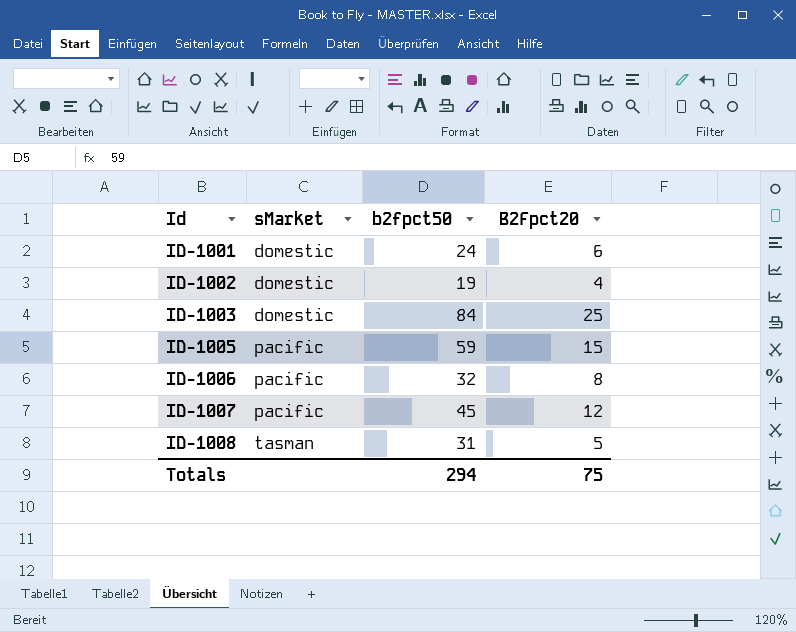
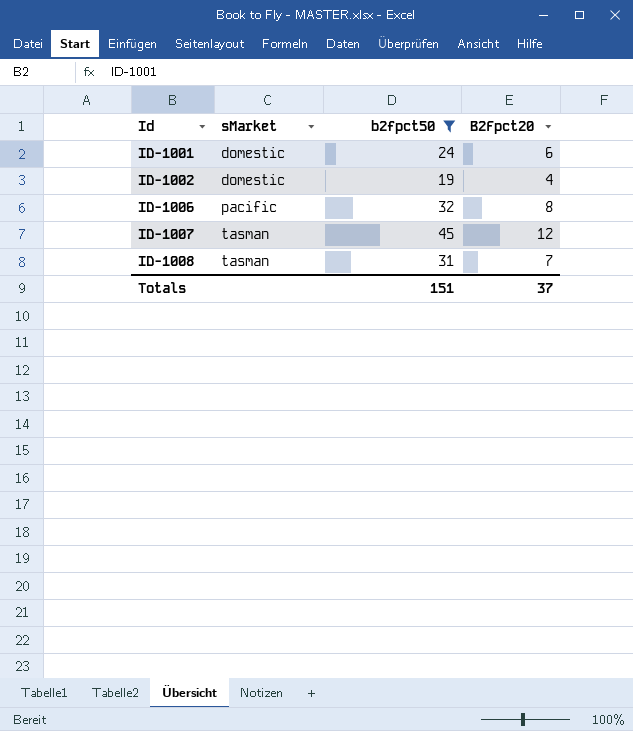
filter: none -> b2fpct50 <= 45
ID-1007 | sMarket: pacific -> tasman
ID-1008 | B2Fpct20: 5 -> 7
Totals | b2fpct50: 294 -> 151
Totals | B2Fpct20: 75 -> 37

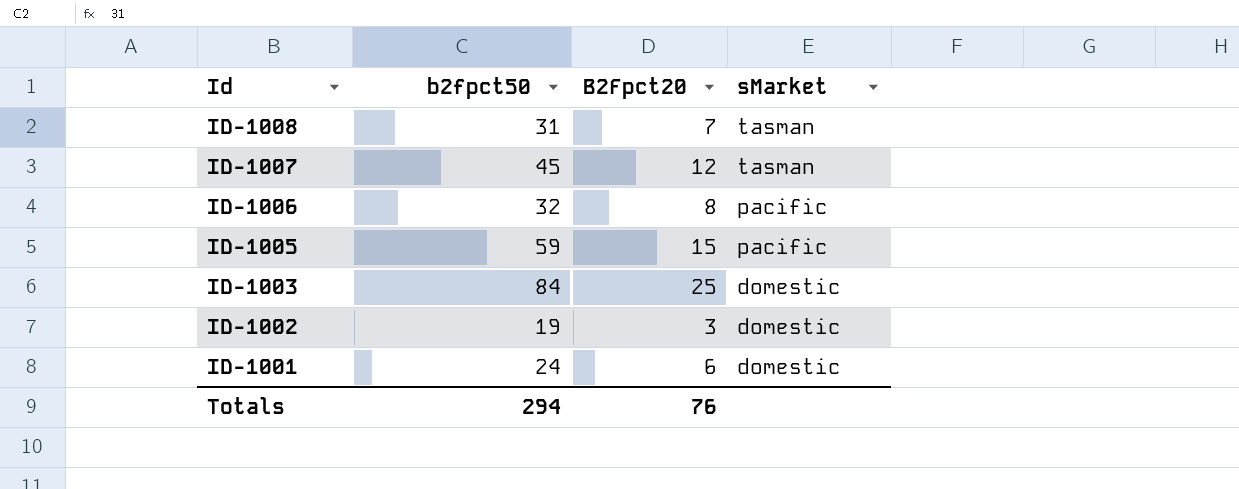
filter: b2fpct50 <= 45 -> none
row order: Id ascending -> Id descending
column sMarket | position: 2 -> 4
ID-1002 | B2Fpct20: 4 -> 3
Totals | b2fpct50: 151 -> 294
Totals | B2Fpct20: 37 -> 76

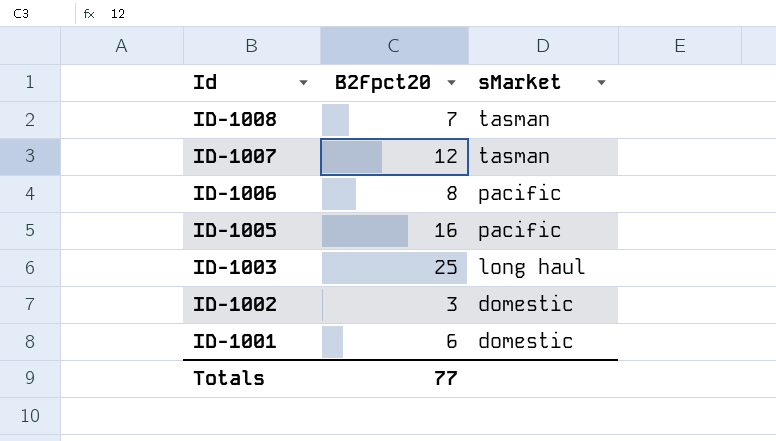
column b2fpct50 | position: 2 -> none
ID-1005 | B2Fpct20: 15 -> 16
ID-1003 | sMarket: domestic -> long haul
Totals | B2Fpct20: 76 -> 77

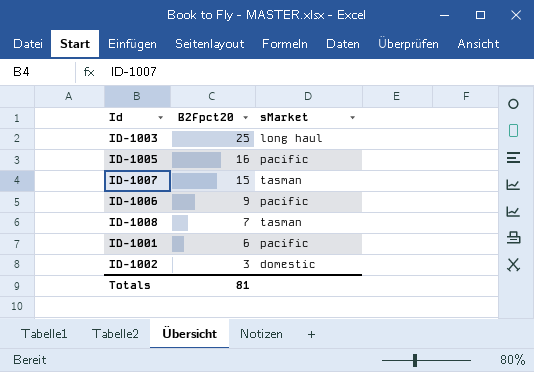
row order: Id descending -> B2Fpct20 descending
ID-1007 | B2Fpct20: 12 -> 15
ID-1006 | B2Fpct20: 8 -> 9
ID-1001 | sMarket: domestic -> pacific
Totals | B2Fpct20: 77 -> 81

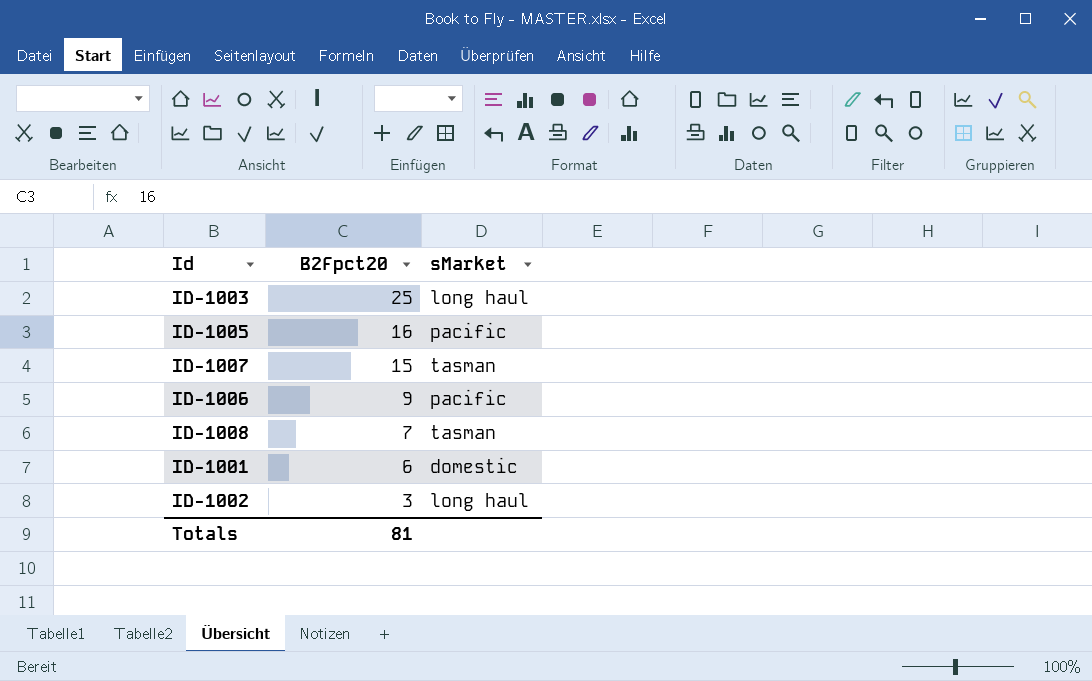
ID-1001 | sMarket: pacific -> domestic
ID-1002 | sMarket: domestic -> long haul

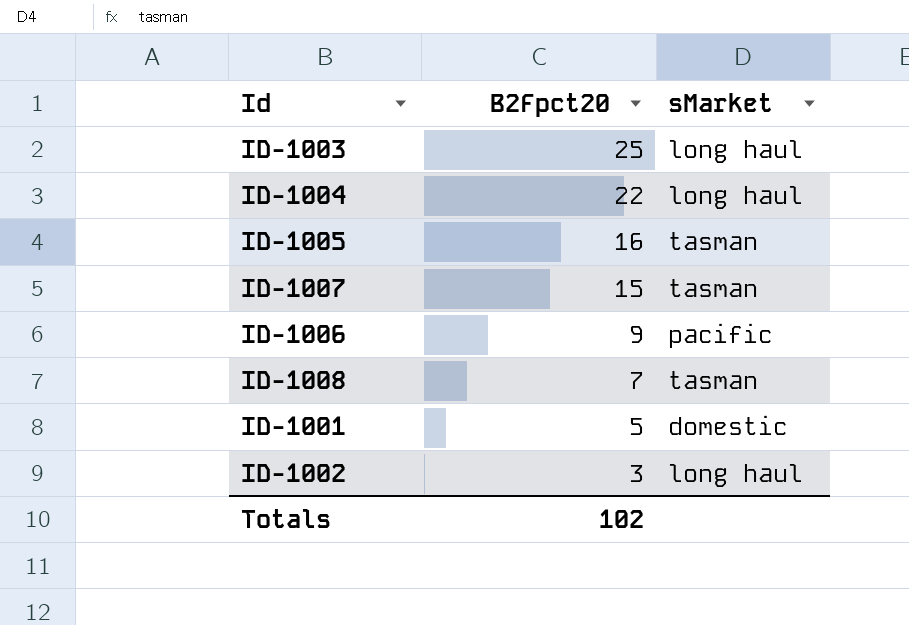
row ID-1004: none -> 22 | long haul
ID-1005 | sMarket: pacific -> tasman
ID-1001 | B2Fpct20: 6 -> 5
Totals | B2Fpct20: 81 -> 102

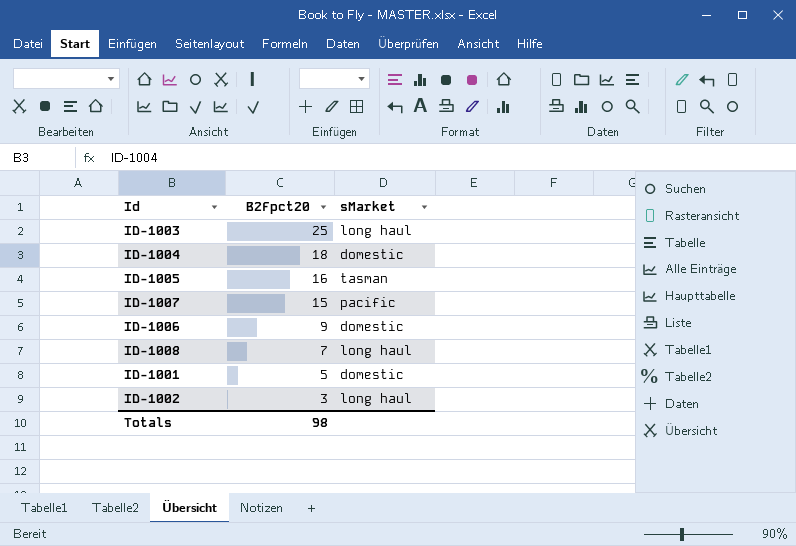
ID-1004 | B2Fpct20: 22 -> 18
ID-1004 | sMarket: long haul -> domestic
ID-1007 | sMarket: tasman -> pacific
ID-1006 | sMarket: pacific -> domestic
ID-1008 | sMarket: tasman -> long haul
Totals | B2Fpct20: 102 -> 98

